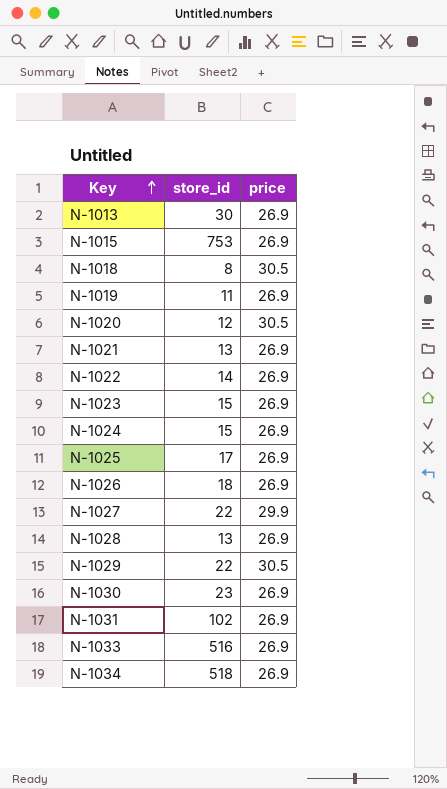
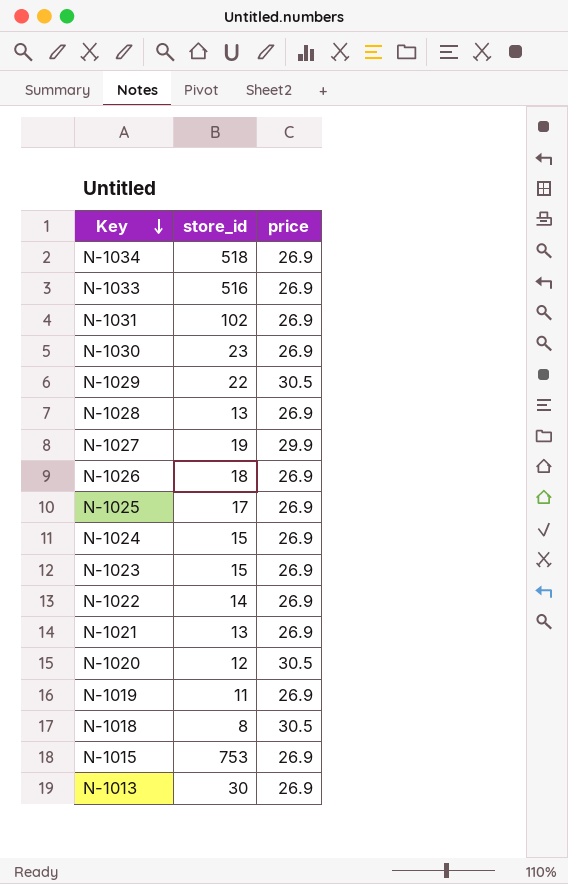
row order: Key ascending -> Key descending
N-1027 | store_id: 22 -> 19

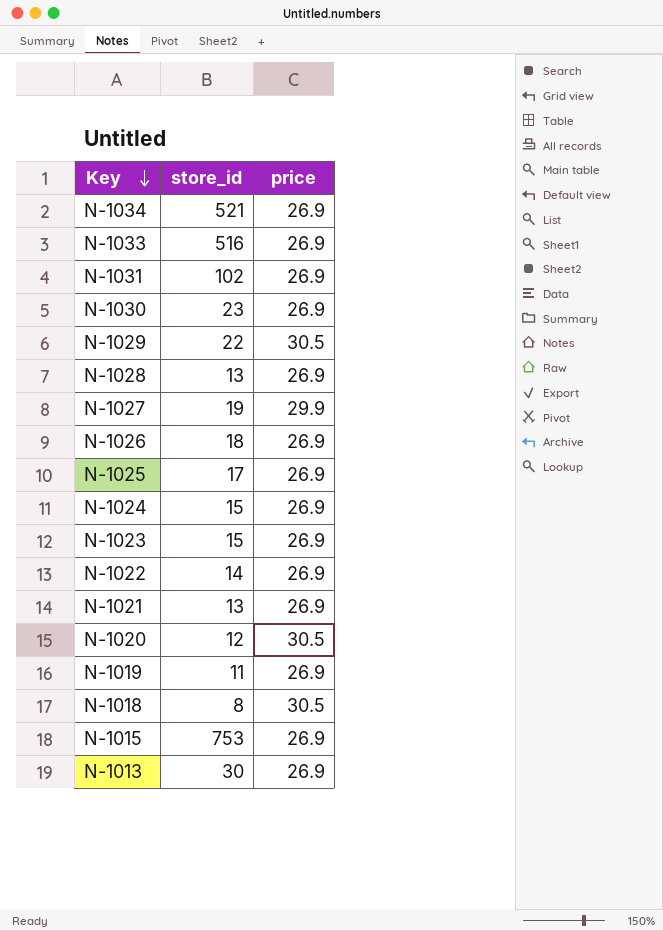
N-1034 | store_id: 518 -> 521

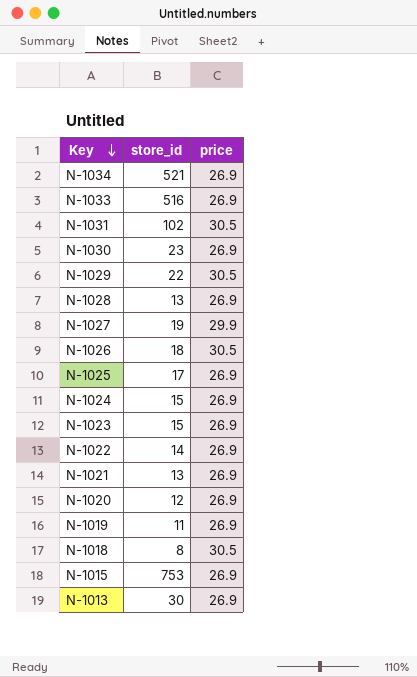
N-1031 | price: 26.9 -> 30.5
N-1026 | price: 26.9 -> 30.5
N-1020 | price: 30.5 -> 26.9

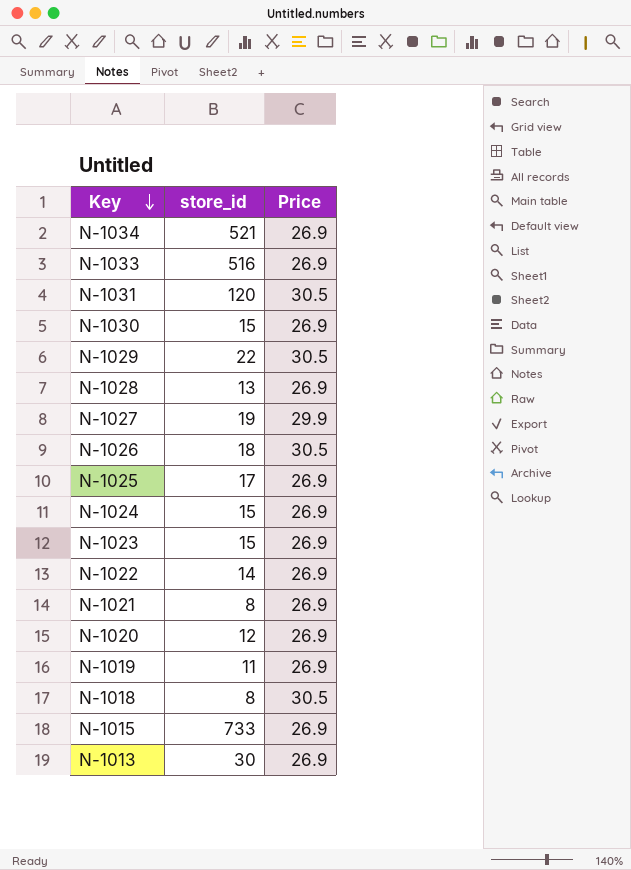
column name: price -> Price
N-1031 | store_id: 102 -> 120
N-1030 | store_id: 23 -> 15
N-1021 | store_id: 13 -> 8
N-1015 | store_id: 753 -> 733

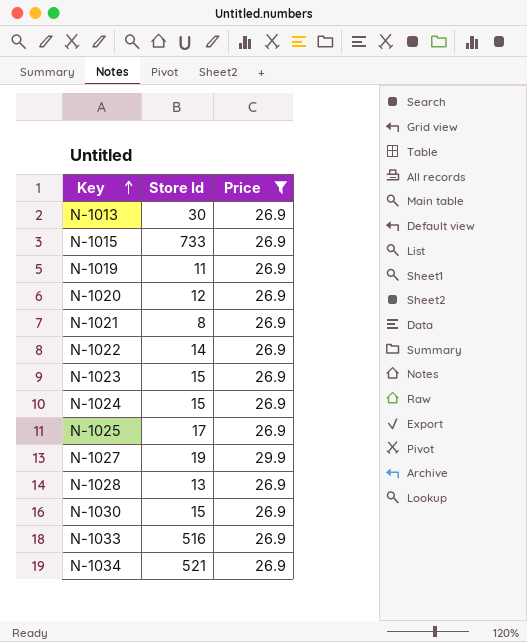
filter: none -> Price != 30.5
row order: Key descending -> Key ascending
column name: store_id -> Store Id

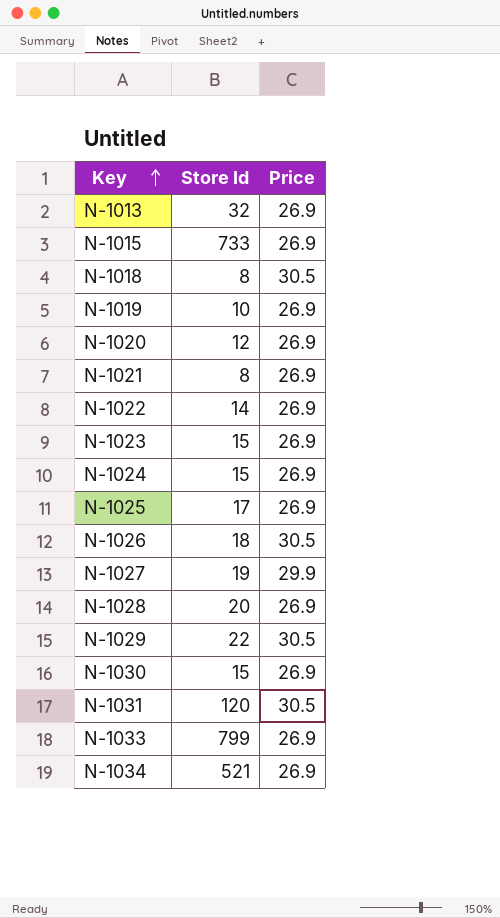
filter: Price != 30.5 -> none
N-1013 | Store Id: 30 -> 32
N-1019 | Store Id: 11 -> 10
N-1028 | Store Id: 13 -> 20
N-1033 | Store Id: 516 -> 799

